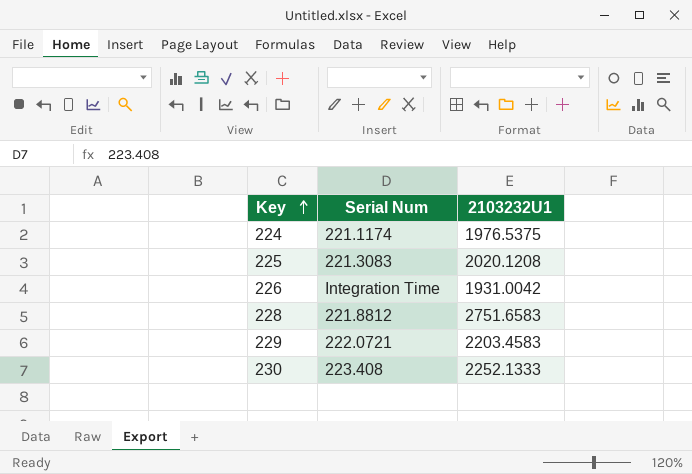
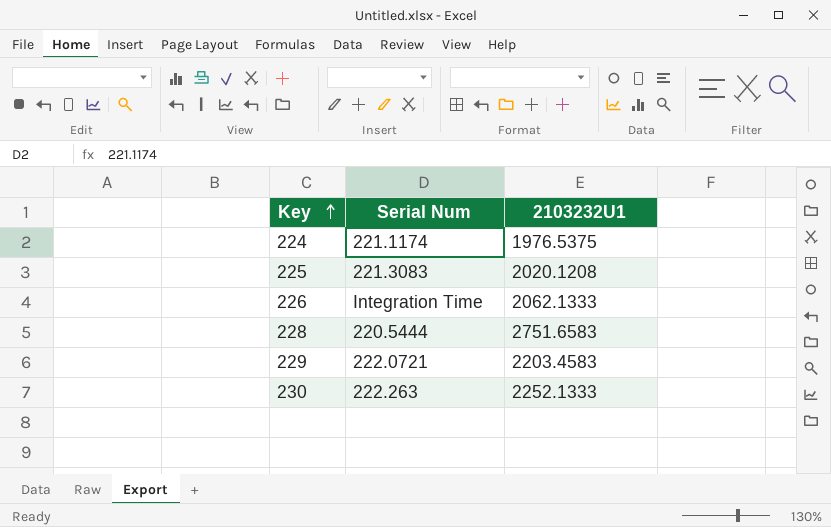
226 | 2103232U1: 1931.0042 -> 2062.1333
228 | Serial Num: 221.8812 -> 220.5444
230 | Serial Num: 223.408 -> 222.263

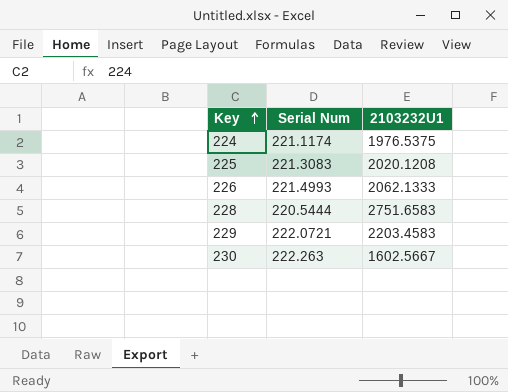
226 | Serial Num: Integration Time -> 221.4993
230 | 2103232U1: 2252.1333 -> 1602.5667

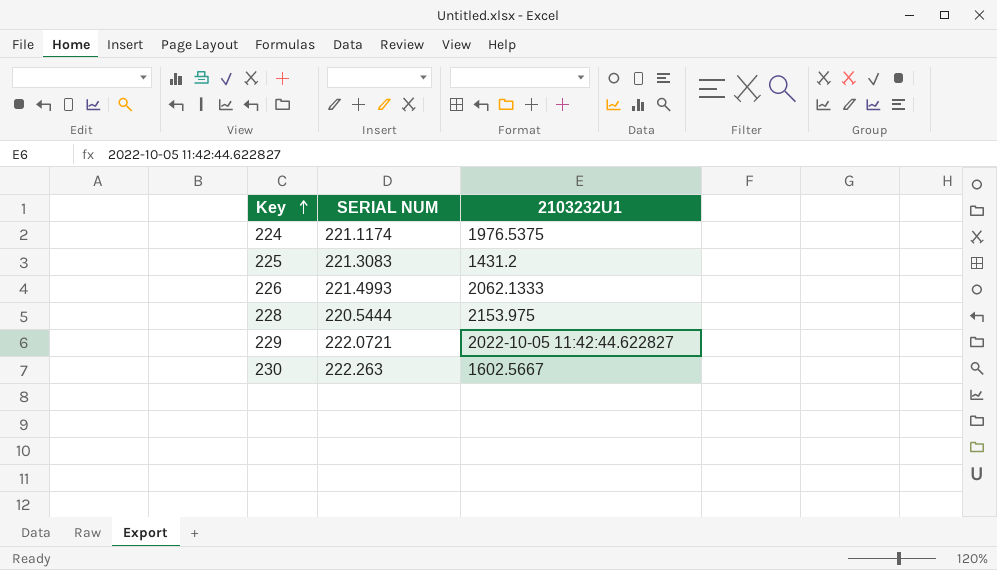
column name: Serial Num -> SERIAL NUM
225 | 2103232U1: 2020.1208 -> 1431.2
228 | 2103232U1: 2751.6583 -> 2153.975
229 | 2103232U1: 2203.4583 -> 2022-10-05 11:42:44.622827

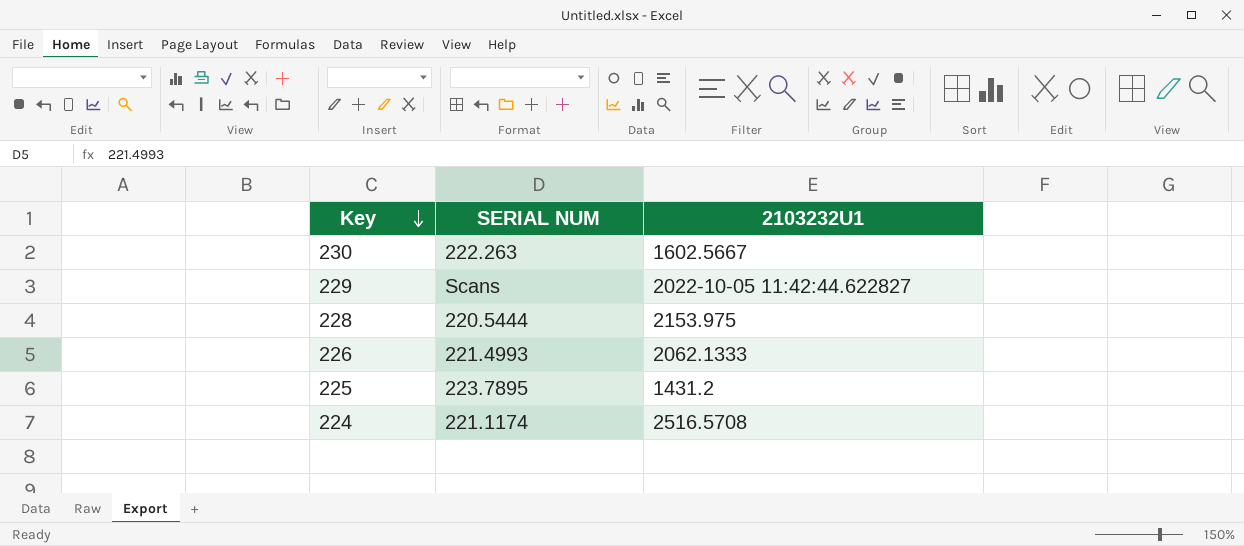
row order: Key ascending -> Key descending
229 | SERIAL NUM: 222.0721 -> Scans
225 | SERIAL NUM: 221.3083 -> 223.7895
224 | 2103232U1: 1976.5375 -> 2516.5708

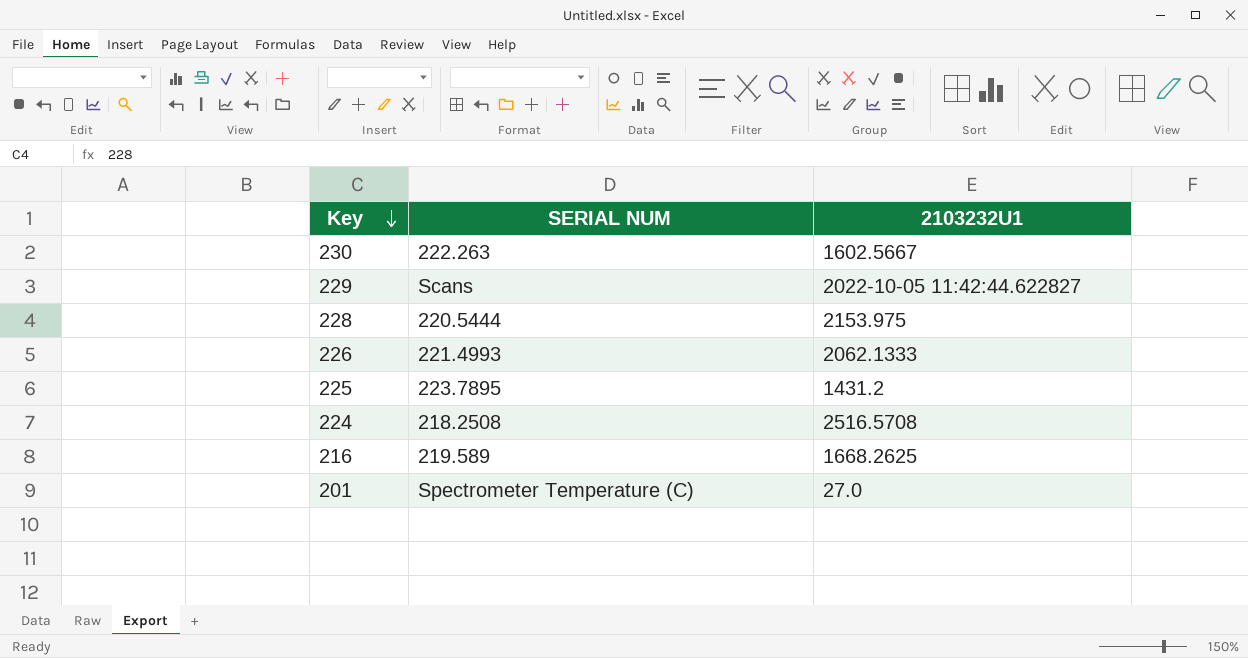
224 | SERIAL NUM: 221.1174 -> 218.2508
row 216: none -> 219.589 | 1668.2625
row 201: none -> Spectrometer Temperature (C) | 27.0

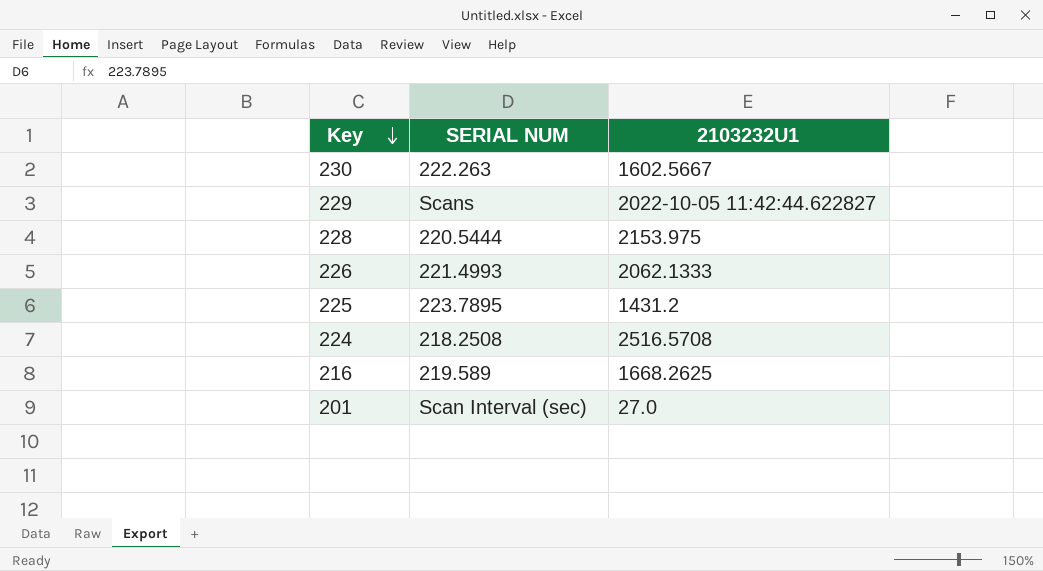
201 | SERIAL NUM: Spectrometer Temperature (C) -> Scan Interval (sec)

